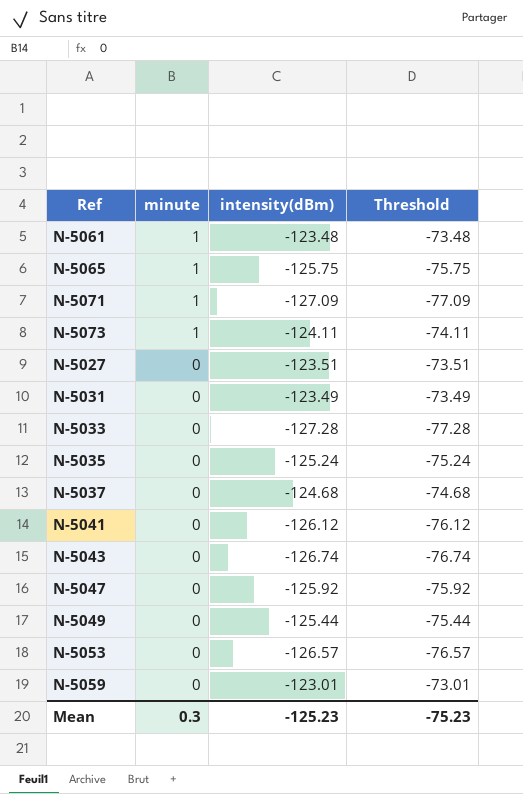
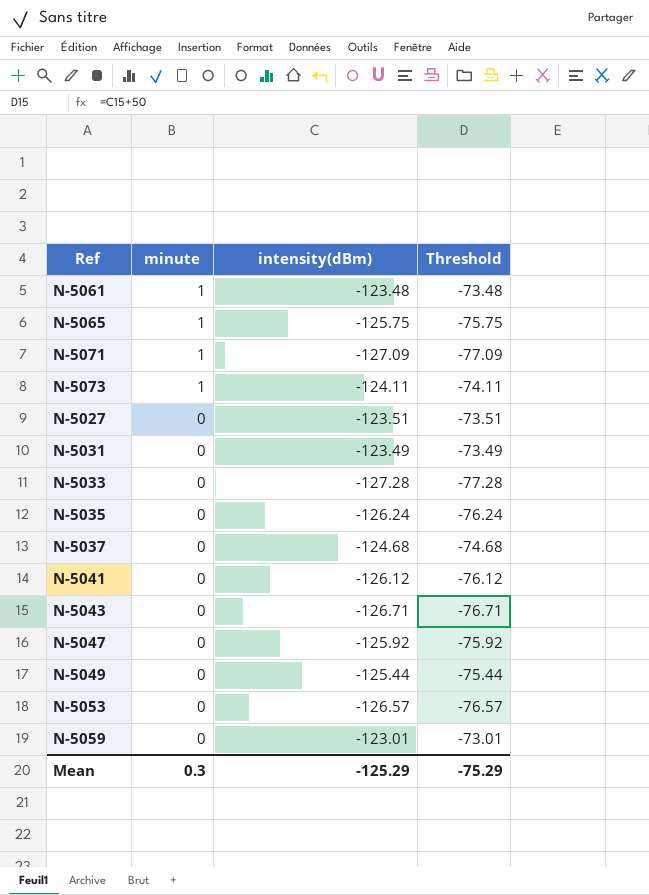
N-5035 | intensity(dBm): -125.24 -> -126.24
N-5035 | Threshold: -75.24 -> -76.24
N-5043 | intensity(dBm): -126.74 -> -126.71
N-5043 | Threshold: -76.74 -> -76.71
Mean | intensity(dBm): -125.23 -> -125.29
Mean | Threshold: -75.23 -> -75.29

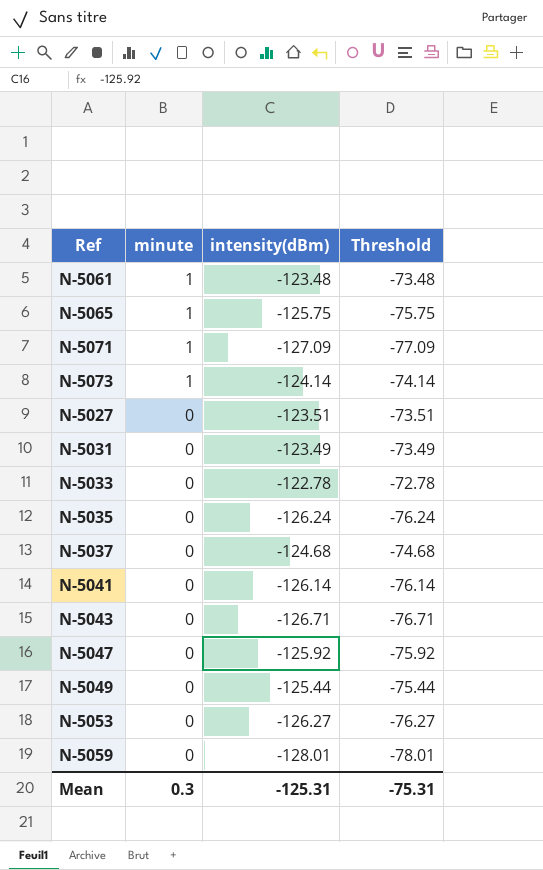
N-5073 | intensity(dBm): -124.11 -> -124.14
N-5073 | Threshold: -74.11 -> -74.14
N-5033 | intensity(dBm): -127.28 -> -122.78
N-5033 | Threshold: -77.28 -> -72.78
N-5041 | intensity(dBm): -126.12 -> -126.14
N-5041 | Threshold: -76.12 -> -76.14
N-5053 | intensity(dBm): -126.57 -> -126.27
N-5053 | Threshold: -76.57 -> -76.27
N-5059 | intensity(dBm): -123.01 -> -128.01
N-5059 | Threshold: -73.01 -> -78.01
Mean | intensity(dBm): -125.29 -> -125.31
Mean | Threshold: -75.29 -> -75.31

